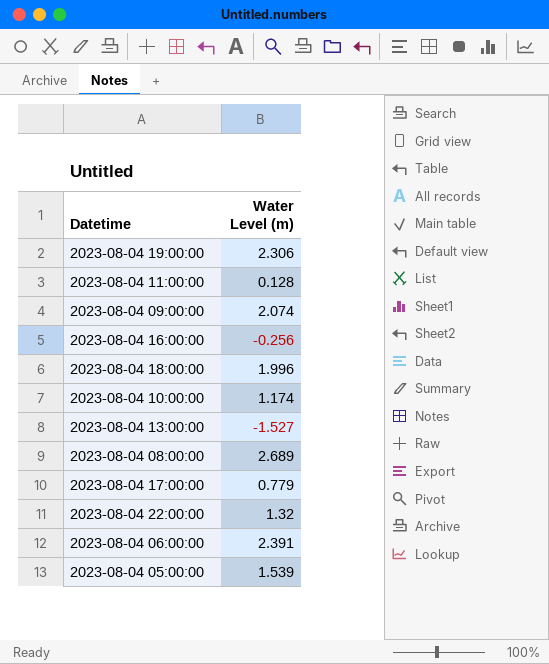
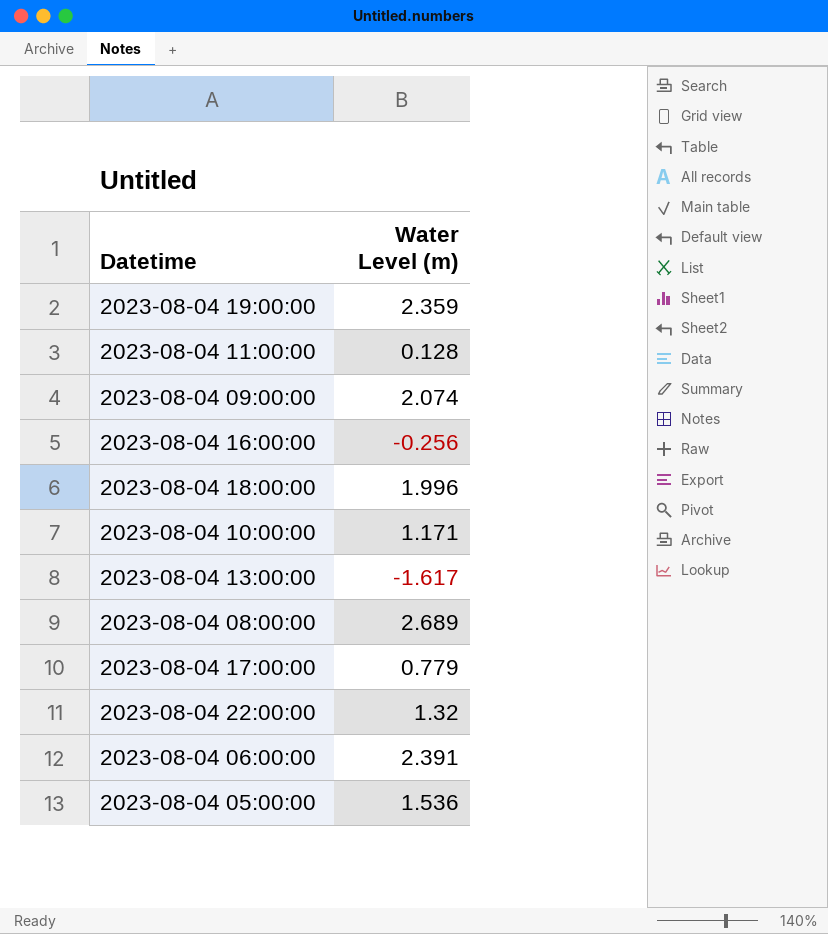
2023-08-04 19:00:00 | Water Level (m): 2.306 -> 2.359
2023-08-04 10:00:00 | Water Level (m): 1.174 -> 1.171
2023-08-04 13:00:00 | Water Level (m): -1.527 -> -1.617
2023-08-04 05:00:00 | Water Level (m): 1.539 -> 1.536

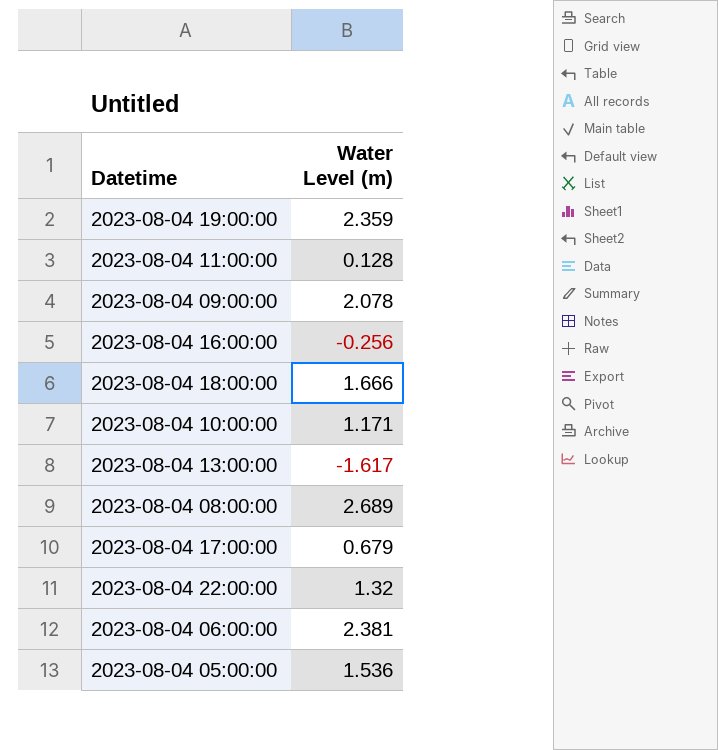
2023-08-04 09:00:00 | Water Level (m): 2.074 -> 2.078
2023-08-04 18:00:00 | Water Level (m): 1.996 -> 1.666
2023-08-04 17:00:00 | Water Level (m): 0.779 -> 0.679
2023-08-04 06:00:00 | Water Level (m): 2.391 -> 2.381

